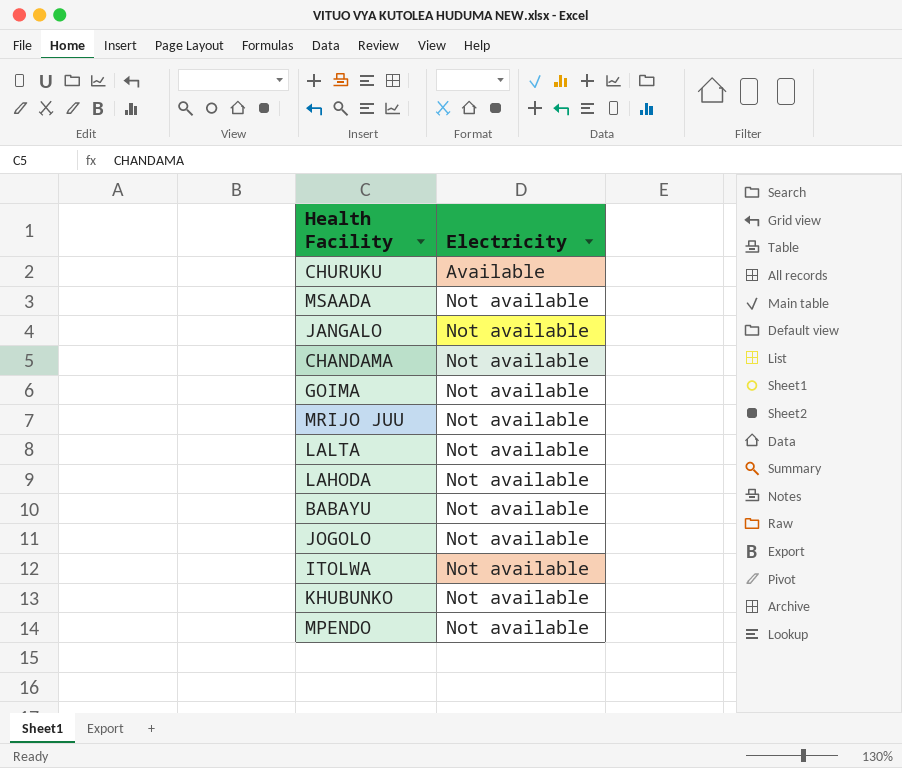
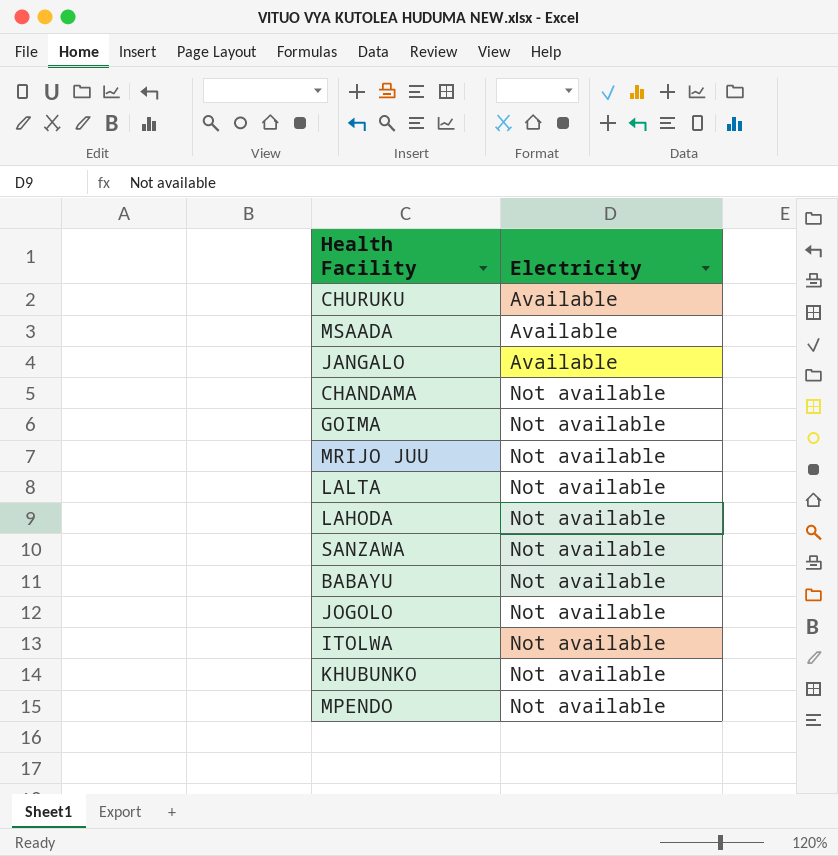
MSAADA | Electricity: Not available -> Available
JANGALO | Electricity: Not available -> Available
row SANZAWA: none -> Not available

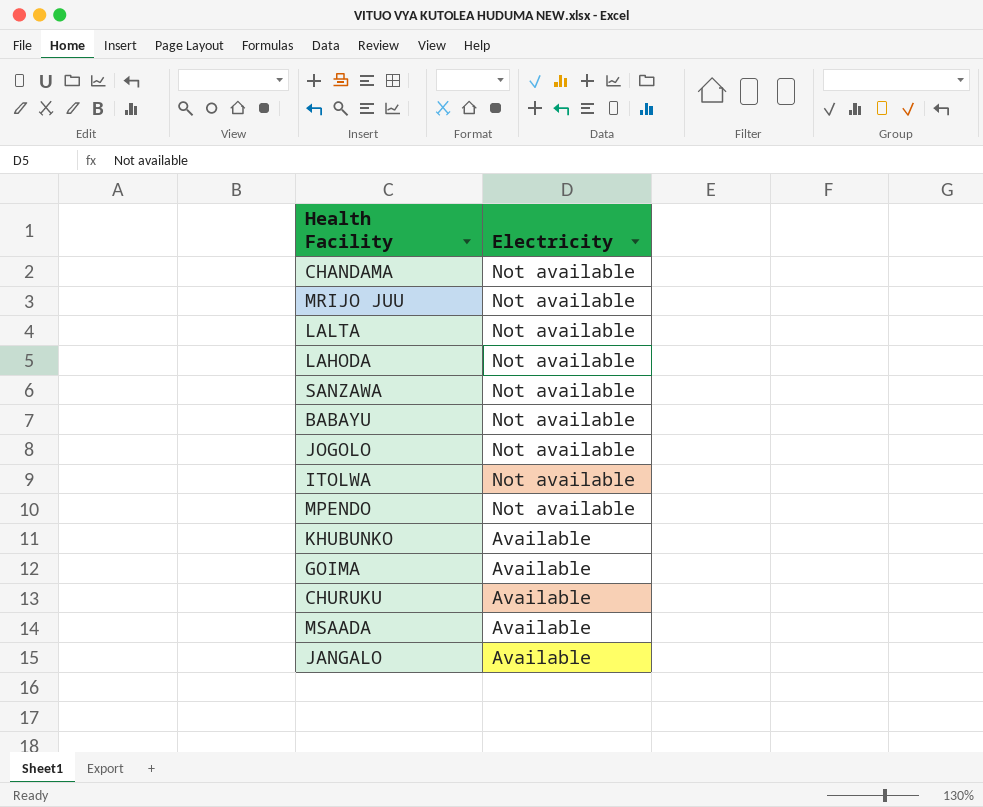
row order: Electricity ascending -> Electricity descending
KHUBUNKO | Electricity: Not available -> Available
GOIMA | Electricity: Not available -> Available

